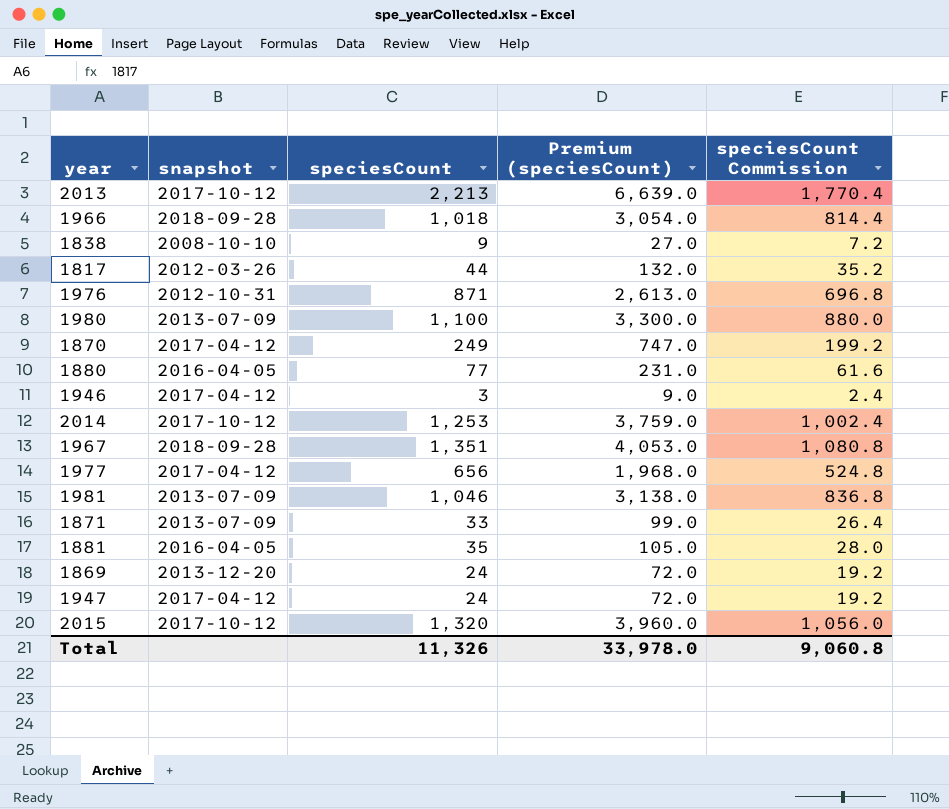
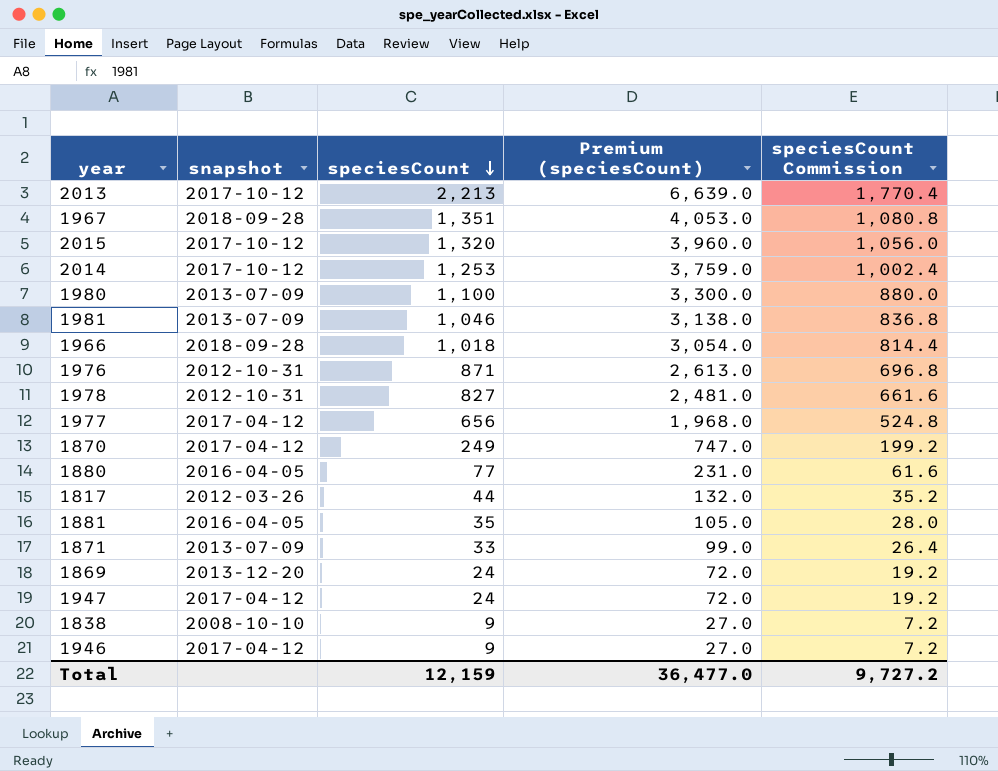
row order: none -> speciesCount descending
row 1978: none -> 2012-10-31 | 827 | 2,481.0 | 661.6
1946 | speciesCount: 3 -> 9
1946 | Premium (speciesCount): 9.0 -> 27.0
1946 | speciesCount Commission: 2.4 -> 7.2
Total | speciesCount: 11,326 -> 12,159
Total | Premium (speciesCount): 33,978.0 -> 36,477.0
Total | speciesCount Commission: 9,060.8 -> 9,727.2

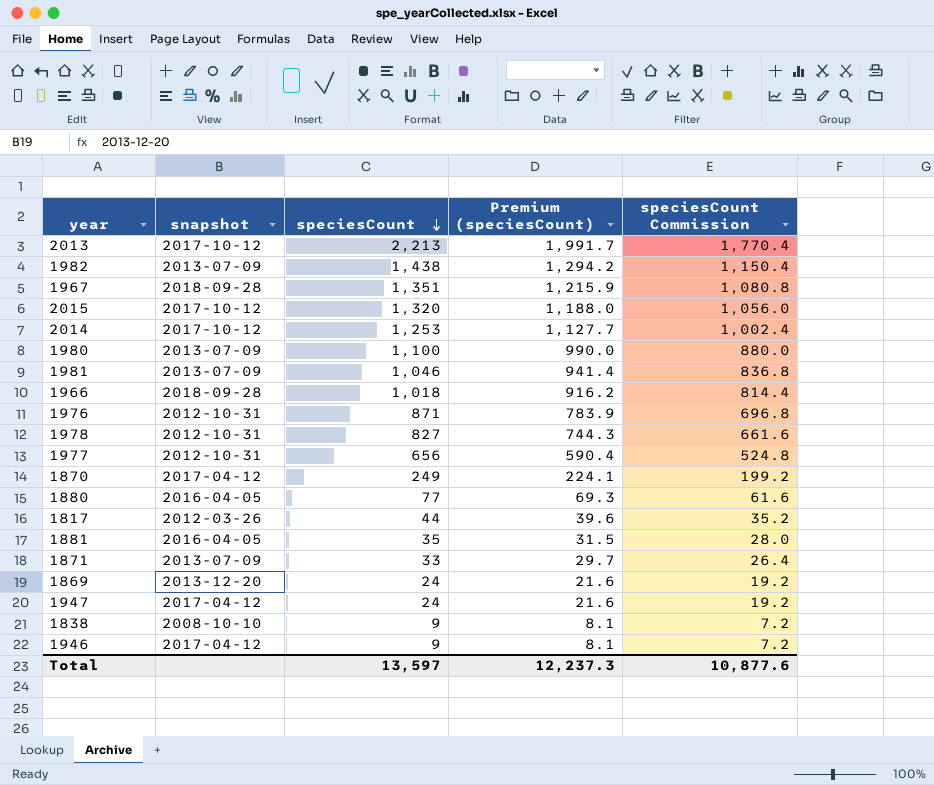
column Premium (speciesCount) | formula: [speciesCount] * 3 -> [speciesCount] * 0.9
row 1982: none -> 2013-07-09 | 1,438 | 1,294.2 | 1,150.4
1977 | snapshot: 2017-04-12 -> 2012-10-31
Total | speciesCount: 12,159 -> 13,597
Total | Premium (speciesCount): 36,477.0 -> 12,237.3
Total | speciesCount Commission: 9,727.2 -> 10,877.6

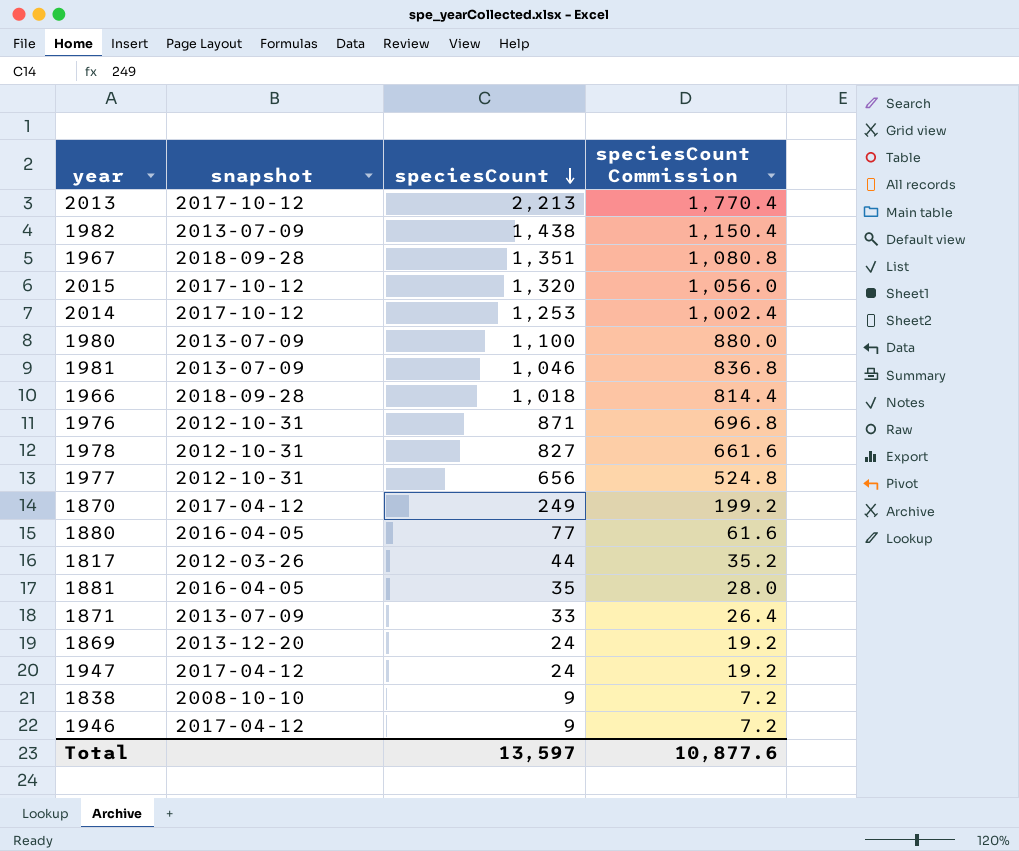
column Premium (speciesCount) | formula: [speciesCount] * 0.9 -> none

